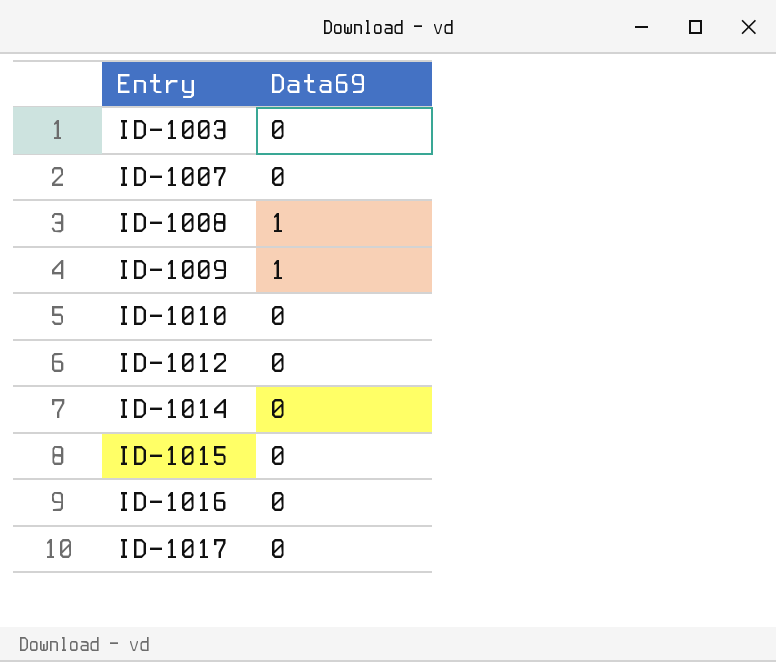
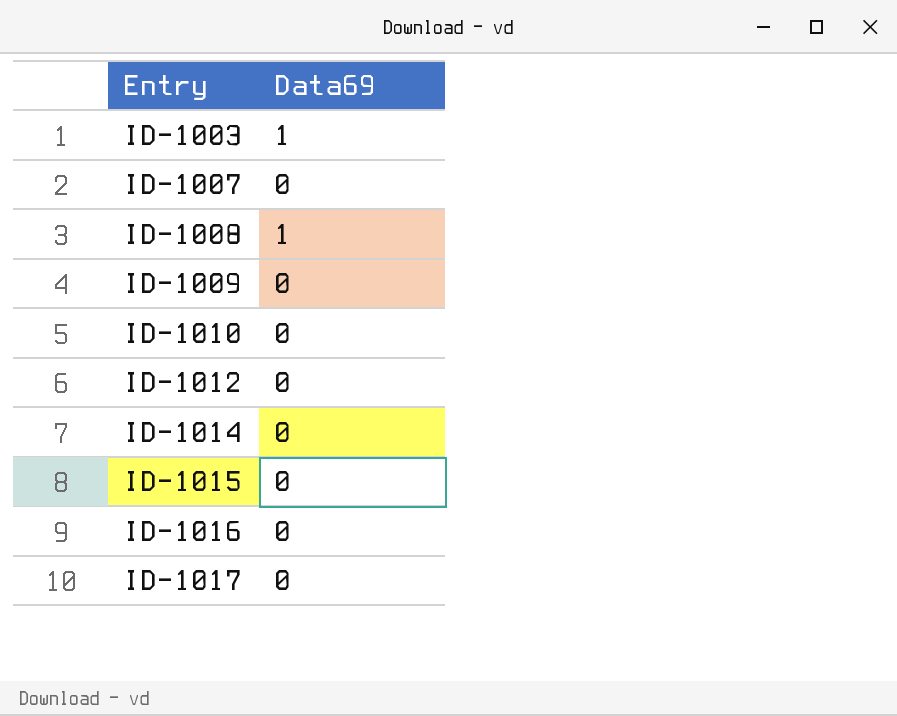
ID-1003 | Data69: 0 -> 1
ID-1009 | Data69: 1 -> 0

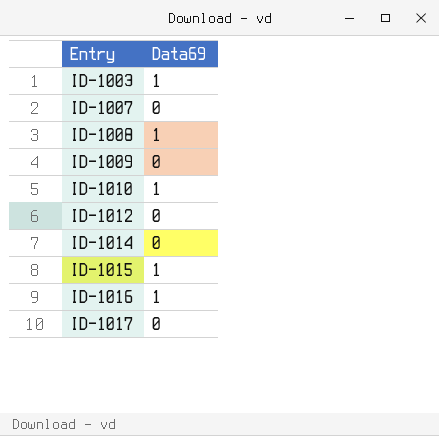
ID-1010 | Data69: 0 -> 1
ID-1015 | Data69: 0 -> 1
ID-1016 | Data69: 0 -> 1

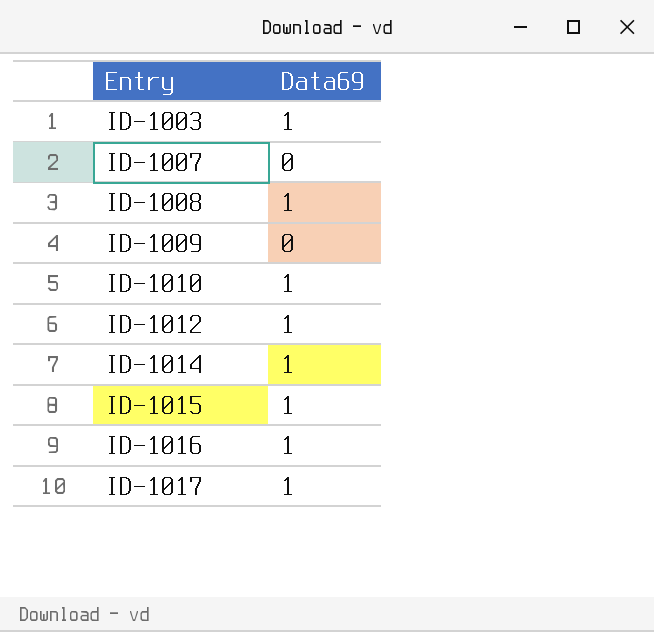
ID-1012 | Data69: 0 -> 1
ID-1014 | Data69: 0 -> 1
ID-1017 | Data69: 0 -> 1

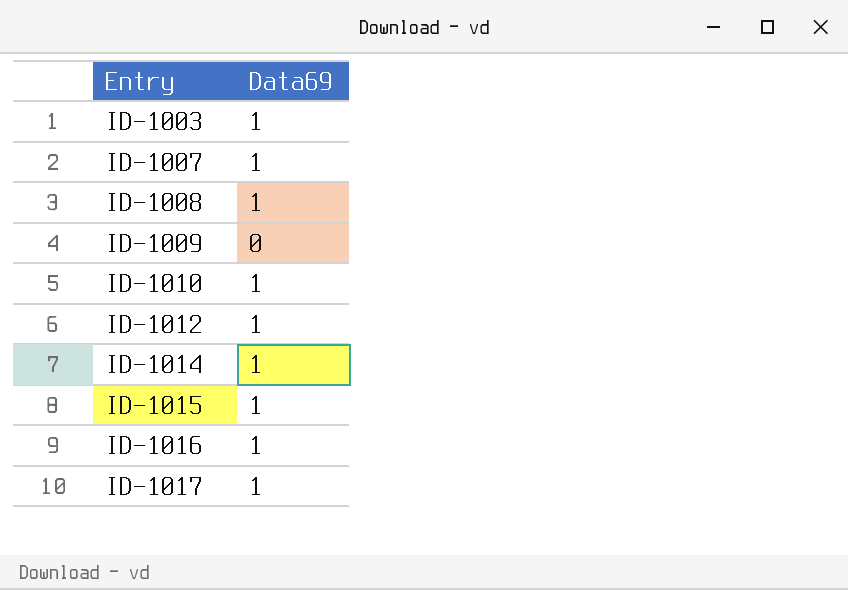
ID-1007 | Data69: 0 -> 1

